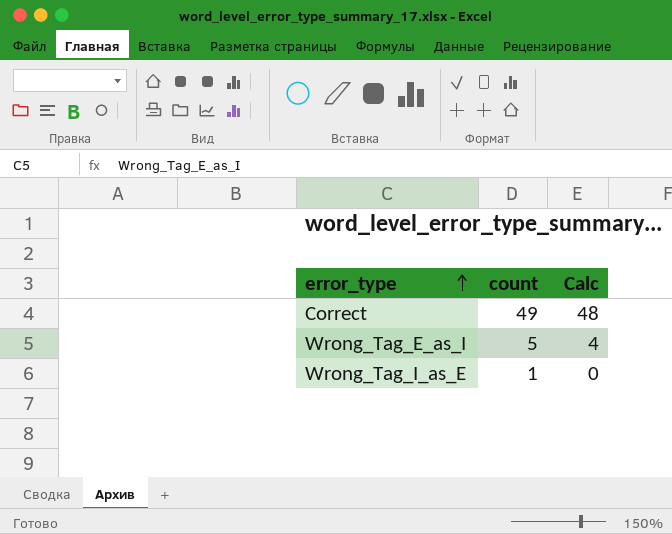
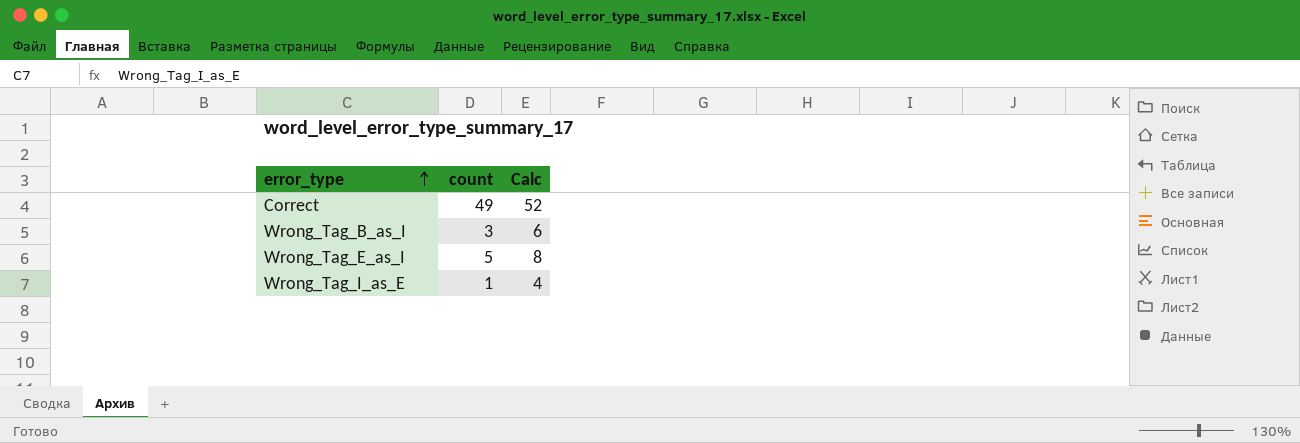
column Calc | formula: [count] - 1 -> [count] + 3
row Wrong_Tag_B_as_I: none -> 3 | 6

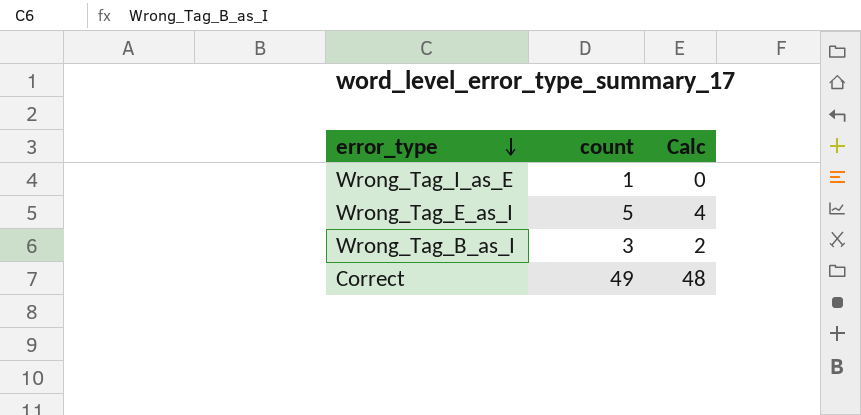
row order: error_type ascending -> error_type descending
column Calc | formula: [count] + 3 -> [count] - 1

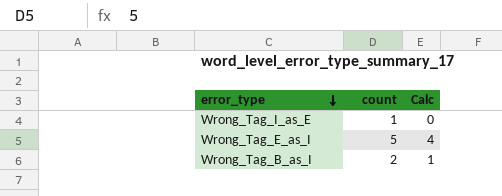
row Correct: 49 | 48 -> none
Wrong_Tag_B_as_I | count: 3 -> 2
Wrong_Tag_B_as_I | Calc: 2 -> 1

